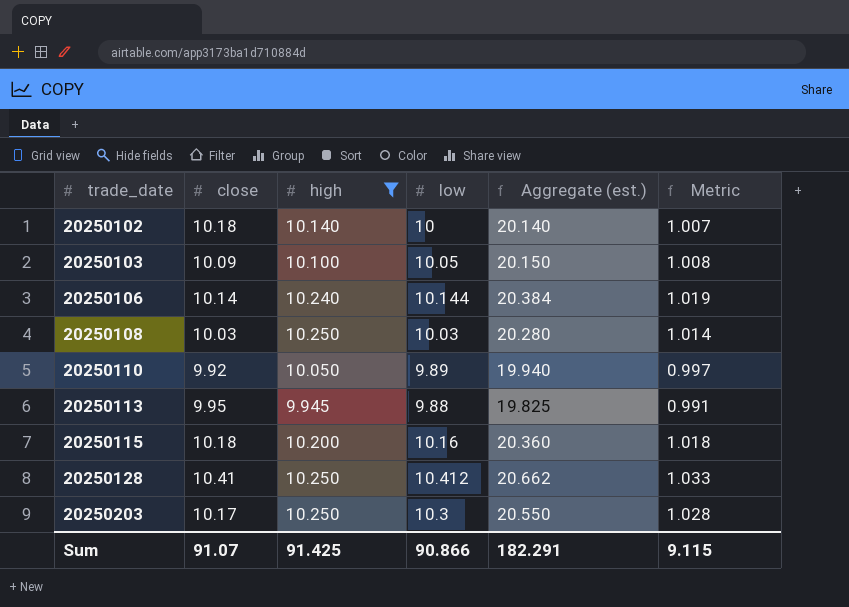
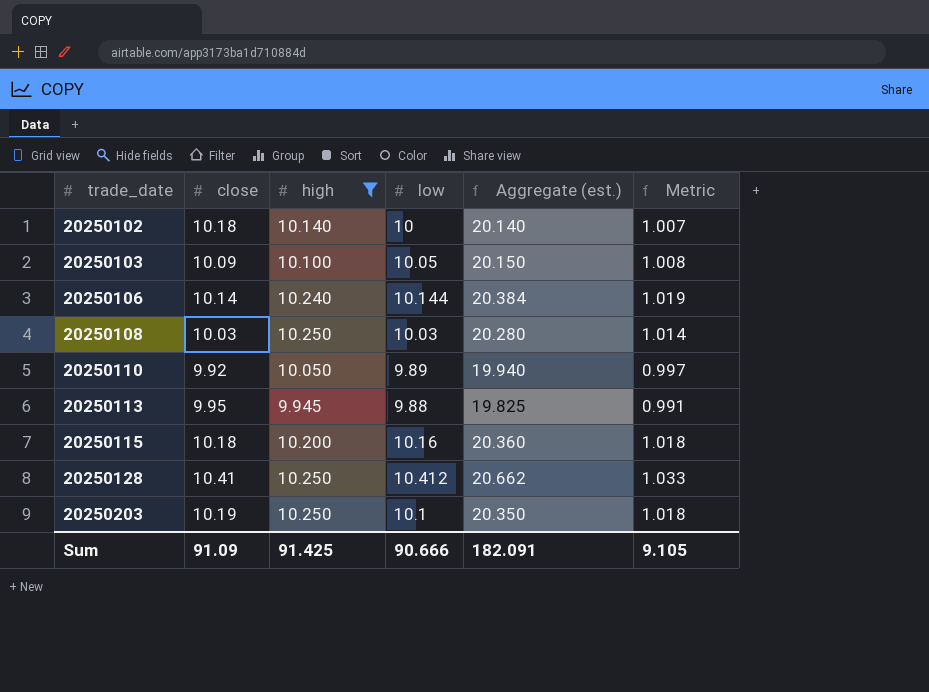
20250203 | close: 10.17 -> 10.19
20250203 | low: 10.3 -> 10.1
20250203 | Aggregate (est.): 20.550 -> 20.350
20250203 | Metric: 1.028 -> 1.018
Sum | close: 91.07 -> 91.09
Sum | low: 90.866 -> 90.666
Sum | Aggregate (est.): 182.291 -> 182.091
Sum | Metric: 9.115 -> 9.105

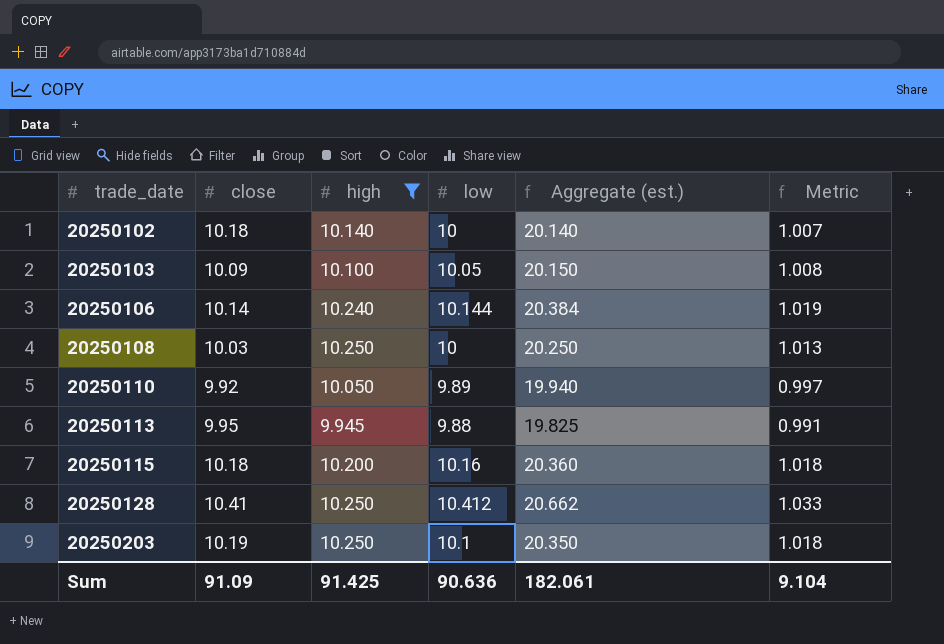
20250108 | low: 10.03 -> 10
20250108 | Aggregate (est.): 20.280 -> 20.250
20250108 | Metric: 1.014 -> 1.013
Sum | low: 90.666 -> 90.636
Sum | Aggregate (est.): 182.091 -> 182.061
Sum | Metric: 9.105 -> 9.104

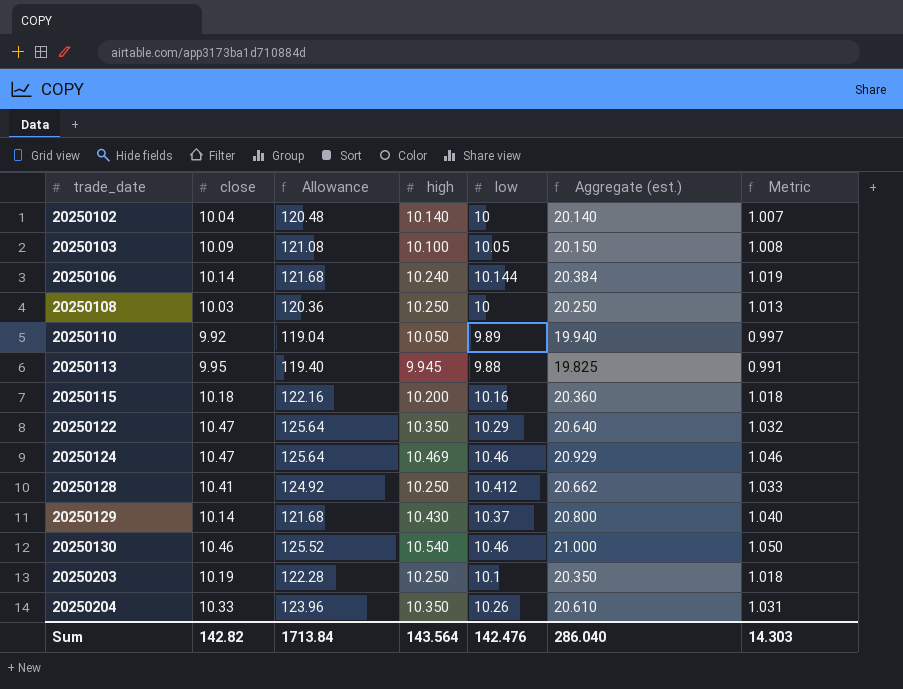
filter: high <= 10.250 -> none
column Allowance | formula: none -> [close] * 12
20250102 | close: 10.18 -> 10.04
Sum | close: 91.09 -> 142.82
Sum | high: 91.425 -> 143.564
Sum | low: 90.636 -> 142.476
Sum | Aggregate (est.): 182.061 -> 286.040
Sum | Metric: 9.104 -> 14.303

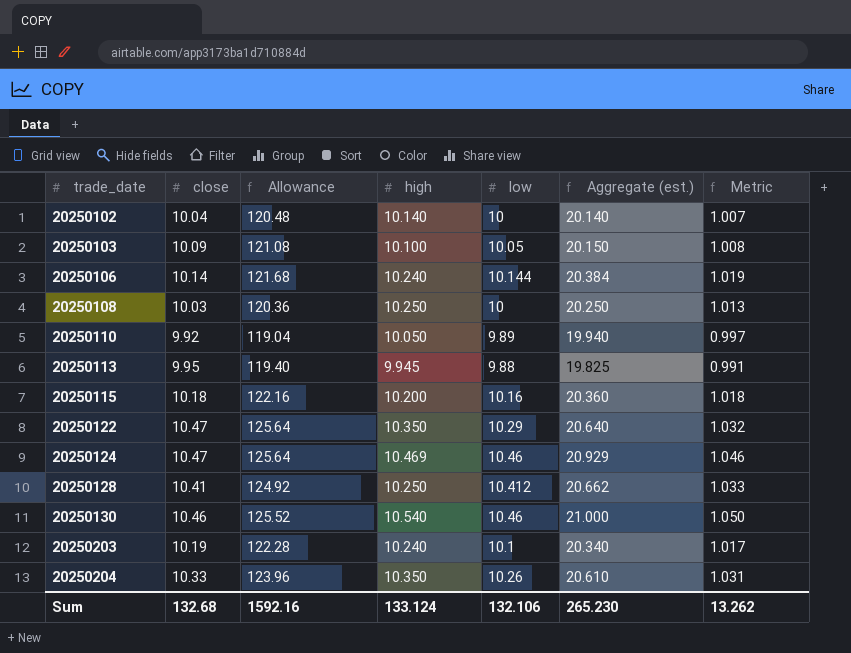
row 20250129: 10.14 | 121.68 | 10.430 | 10.37 | 20.800 | 1.040 -> none
20250203 | high: 10.250 -> 10.240
20250203 | Aggregate (est.): 20.350 -> 20.340
20250203 | Metric: 1.018 -> 1.017
Sum | close: 142.82 -> 132.68
Sum | Allowance: 1713.84 -> 1592.16
Sum | high: 143.564 -> 133.124
Sum | low: 142.476 -> 132.106
Sum | Aggregate (est.): 286.040 -> 265.230
Sum | Metric: 14.303 -> 13.262

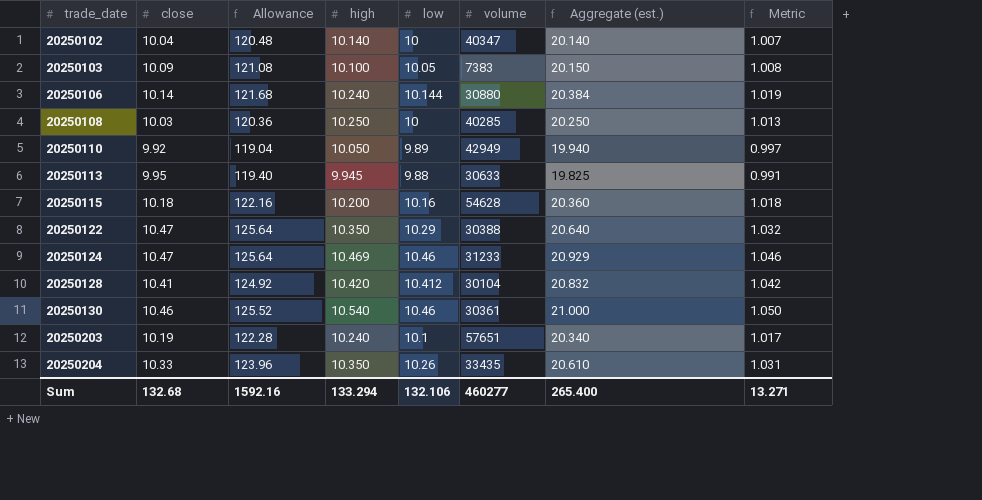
column volume | position: none -> 6
20250128 | high: 10.250 -> 10.420
20250128 | Aggregate (est.): 20.662 -> 20.832
20250128 | Metric: 1.033 -> 1.042
Sum | high: 133.124 -> 133.294
Sum | Aggregate (est.): 265.230 -> 265.400
Sum | Metric: 13.262 -> 13.271

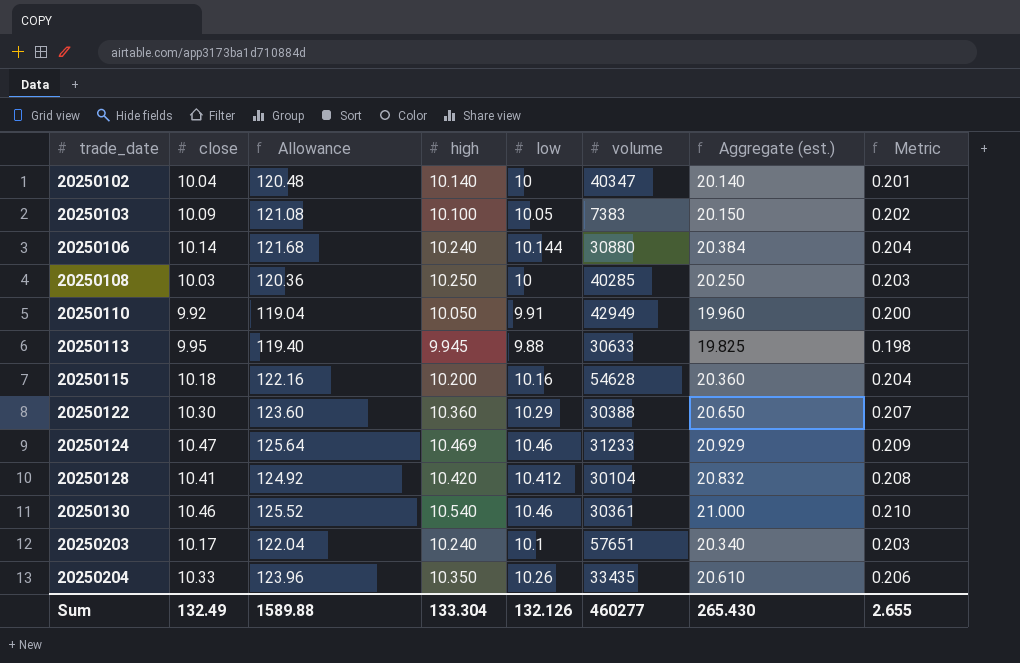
column Metric | formula: [Aggregate (est.)] * 0.05 -> [Aggregate (est.)] * 0.01
20250110 | low: 9.89 -> 9.91
20250110 | Aggregate (est.): 19.940 -> 19.960
20250122 | close: 10.47 -> 10.30
20250122 | Allowance: 125.64 -> 123.60
20250122 | high: 10.350 -> 10.360
20250122 | Aggregate (est.): 20.640 -> 20.650
20250203 | close: 10.19 -> 10.17
20250203 | Allowance: 122.28 -> 122.04
Sum | close: 132.68 -> 132.49
Sum | Allowance: 1592.16 -> 1589.88
Sum | high: 133.294 -> 133.304
Sum | low: 132.106 -> 132.126
Sum | Aggregate (est.): 265.400 -> 265.430
Sum | Metric: 13.271 -> 2.655

